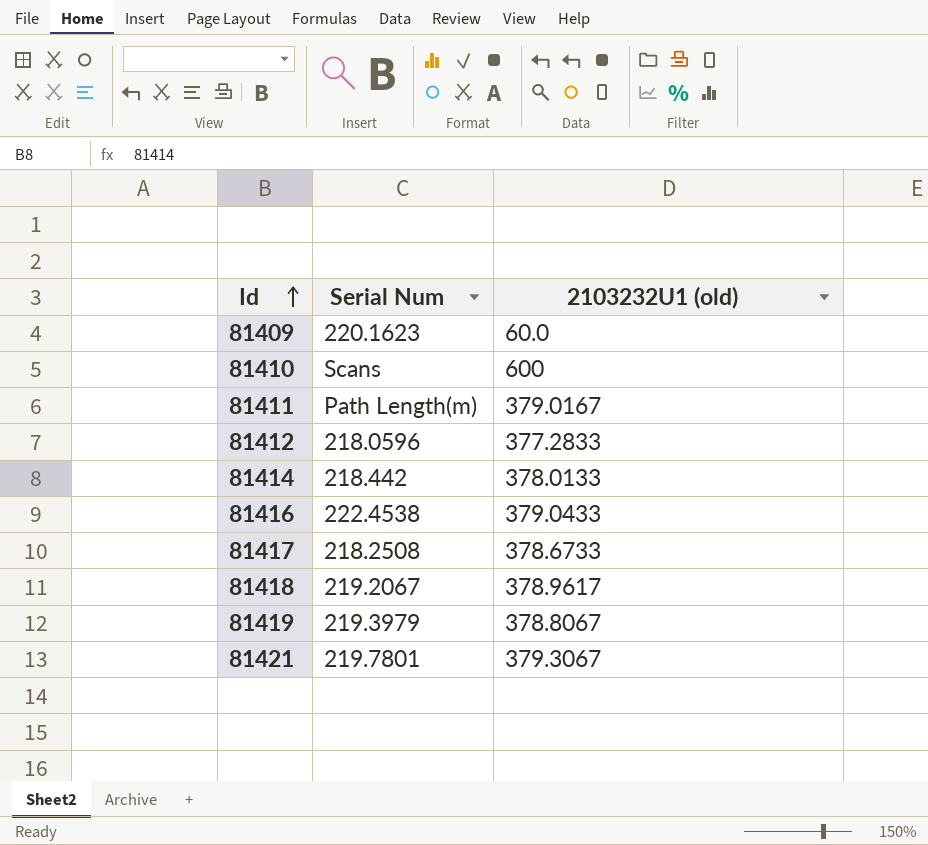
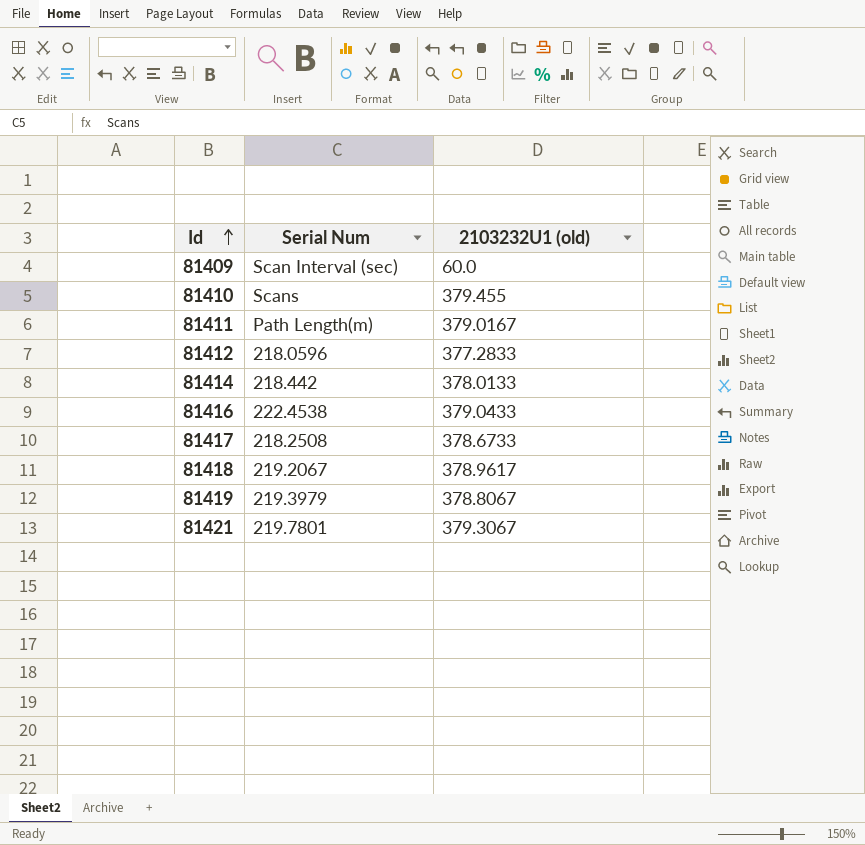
81409 | Serial Num: 220.1623 -> Scan Interval (sec)
81410 | 2103232U1 (old): 600 -> 379.455

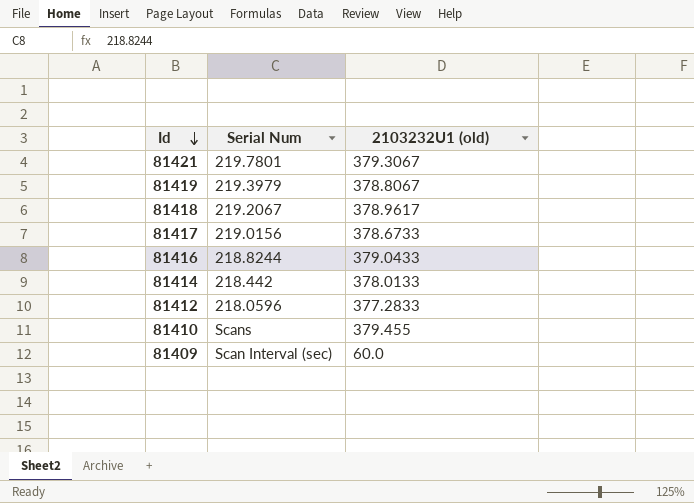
row order: Id ascending -> Id descending
row 81411: Path Length(m) | 379.0167 -> none
81417 | Serial Num: 218.2508 -> 219.0156
81416 | Serial Num: 222.4538 -> 218.8244

